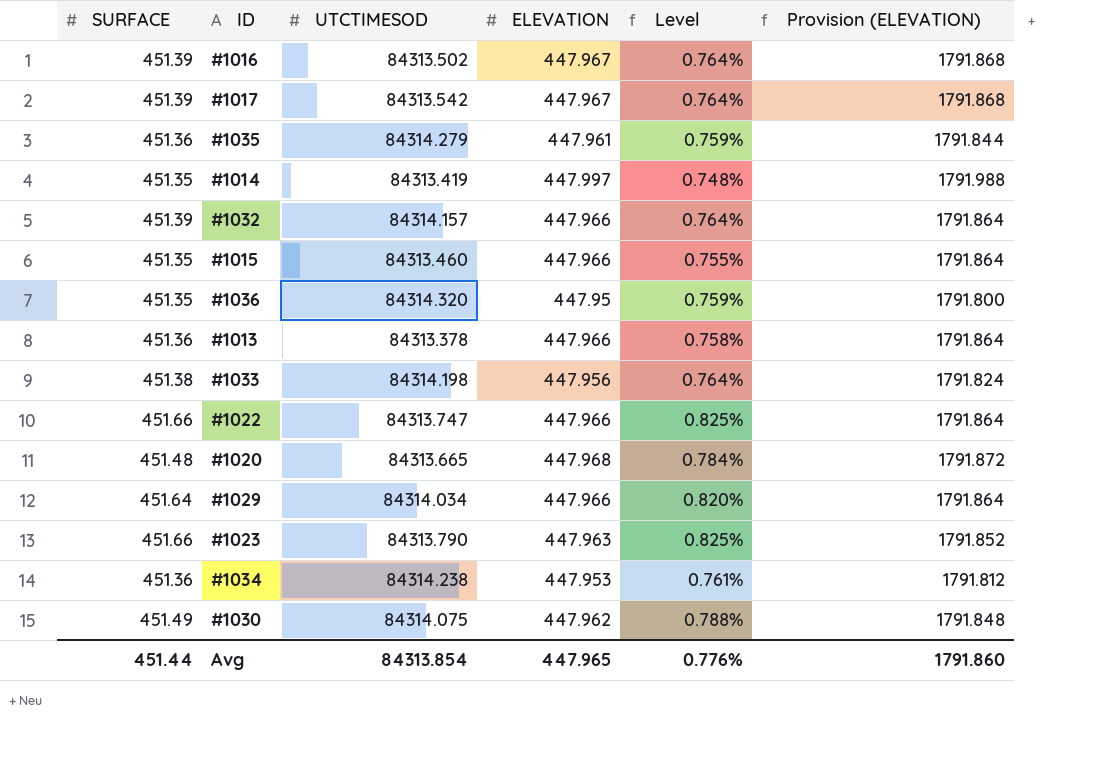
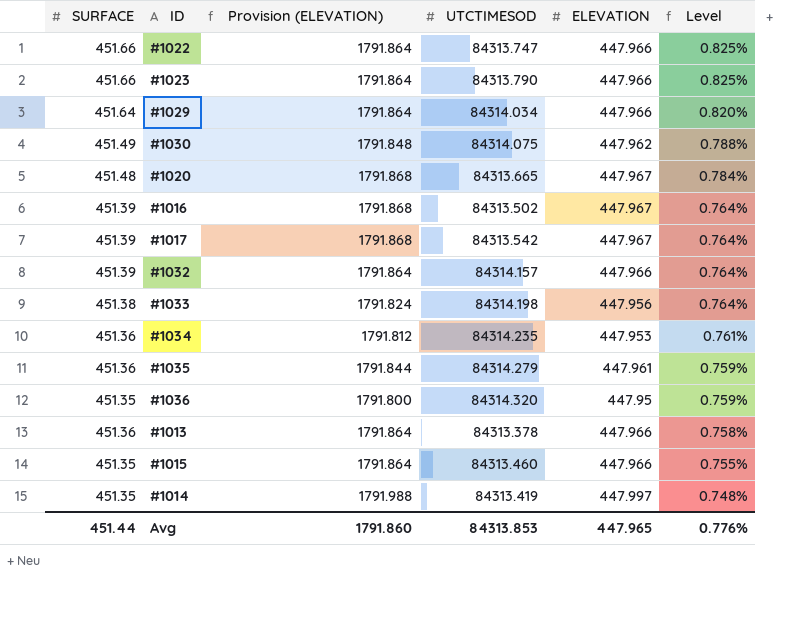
row order: none -> Level descending
column Provision (ELEVATION) | position: 6 -> 3
#1023 | Provision (ELEVATION): 1791.852 -> 1791.864
#1023 | ELEVATION: 447.963 -> 447.966
#1020 | Provision (ELEVATION): 1791.872 -> 1791.868
#1020 | ELEVATION: 447.968 -> 447.967
#1034 | UTCTIMESOD: 84314.238 -> 84314.235
Avg | UTCTIMESOD: 84313.854 -> 84313.853

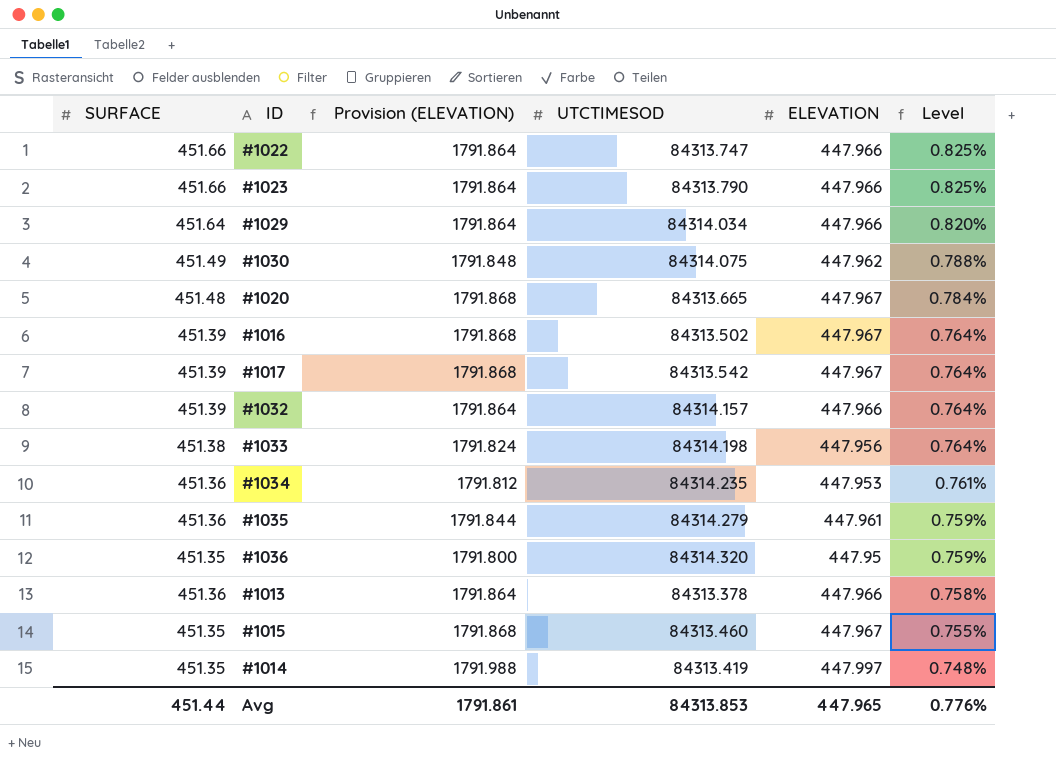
#1015 | Provision (ELEVATION): 1791.864 -> 1791.868
#1015 | ELEVATION: 447.966 -> 447.967
Avg | Provision (ELEVATION): 1791.860 -> 1791.861

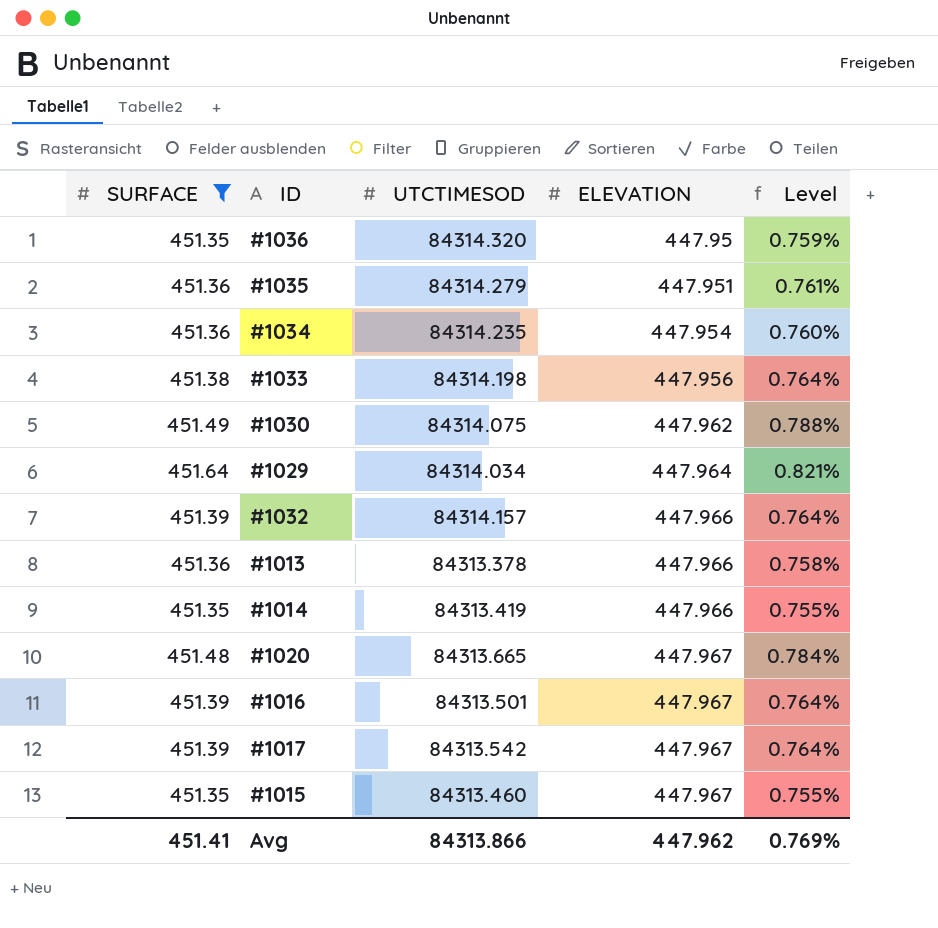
filter: none -> SURFACE != 451.66
row order: Level descending -> ELEVATION ascending
column Provision (ELEVATION) | formula: [ELEVATION] * 4 -> none
#1035 | ELEVATION: 447.961 -> 447.951
#1035 | Level: 0.759% -> 0.761%
#1034 | ELEVATION: 447.953 -> 447.954
#1034 | Level: 0.761% -> 0.760%
#1029 | ELEVATION: 447.966 -> 447.964
#1029 | Level: 0.820% -> 0.821%
#1014 | ELEVATION: 447.997 -> 447.966
#1014 | Level: 0.748% -> 0.755%
#1016 | UTCTIMESOD: 84313.502 -> 84313.501
Avg | SURFACE: 451.44 -> 451.41
Avg | UTCTIMESOD: 84313.853 -> 84313.866
Avg | ELEVATION: 447.965 -> 447.962
Avg | Level: 0.776% -> 0.769%

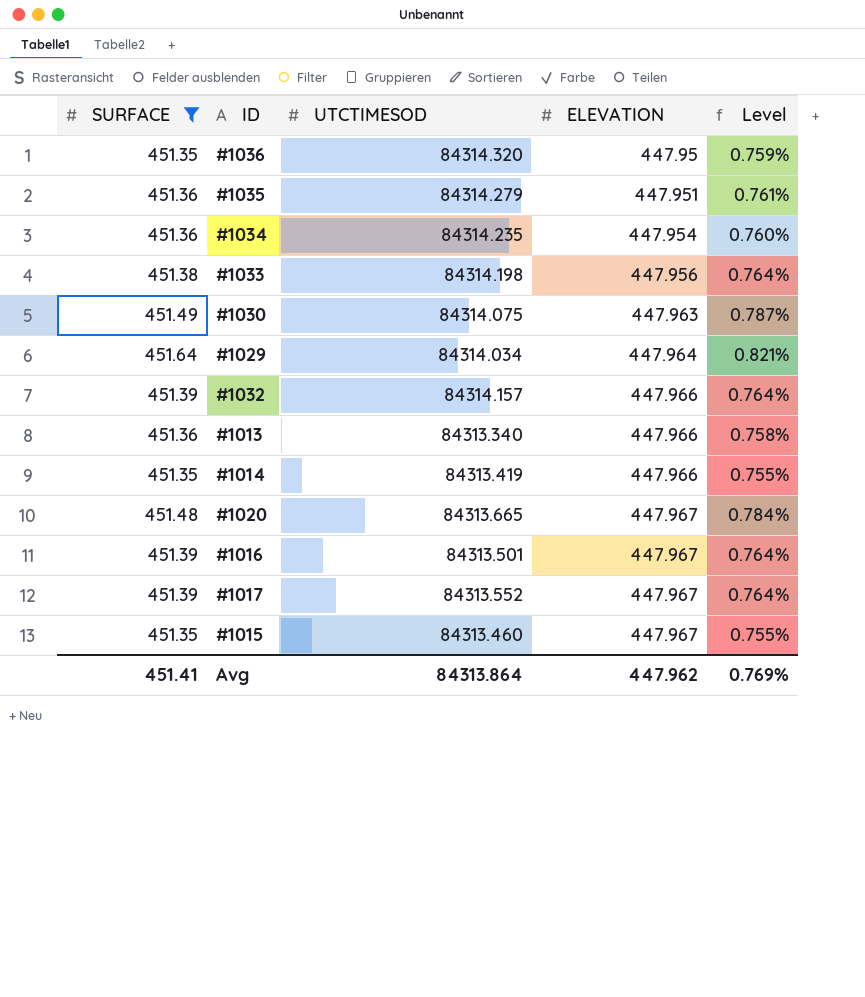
#1030 | ELEVATION: 447.962 -> 447.963
#1030 | Level: 0.788% -> 0.787%
#1013 | UTCTIMESOD: 84313.378 -> 84313.340
#1017 | UTCTIMESOD: 84313.542 -> 84313.552
Avg | UTCTIMESOD: 84313.866 -> 84313.864

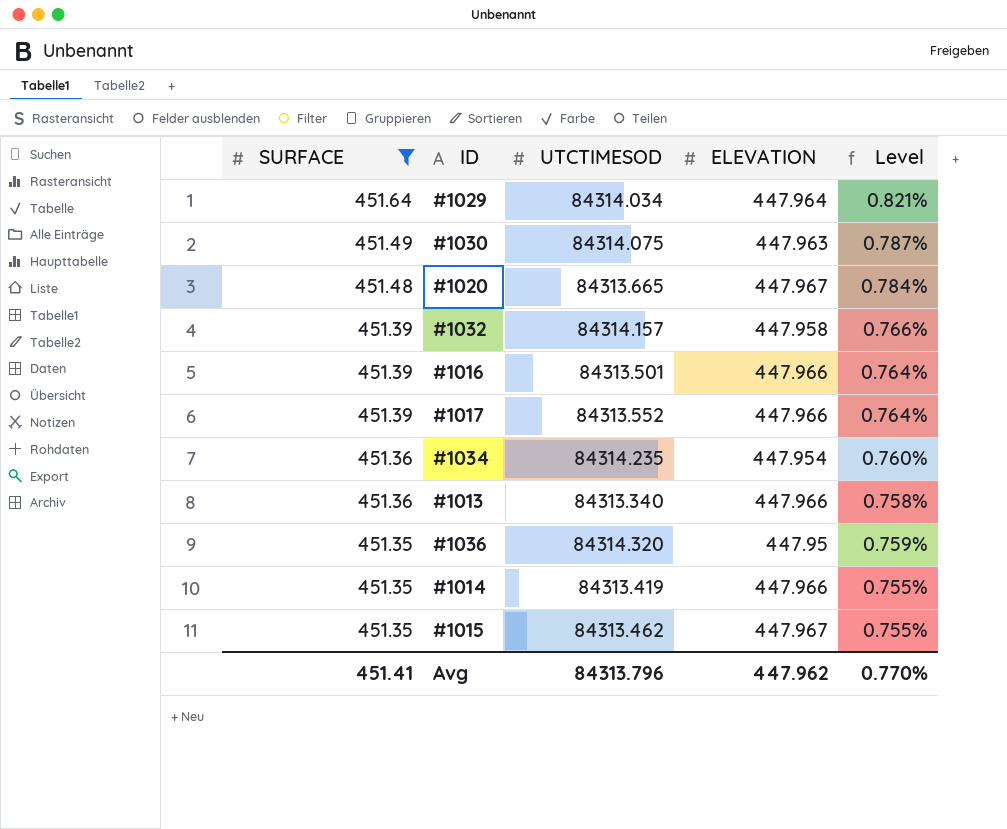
row order: ELEVATION ascending -> SURFACE descending
row #1035: 451.36 | 84314.279 | 447.951 | 0.761% -> none
row #1033: 451.38 | 84314.198 | 447.956 | 0.764% -> none
#1032 | ELEVATION: 447.966 -> 447.958
#1032 | Level: 0.764% -> 0.766%
#1016 | ELEVATION: 447.967 -> 447.966
#1017 | ELEVATION: 447.967 -> 447.966
#1015 | UTCTIMESOD: 84313.460 -> 84313.462
Avg | UTCTIMESOD: 84313.864 -> 84313.796
Avg | Level: 0.769% -> 0.770%

